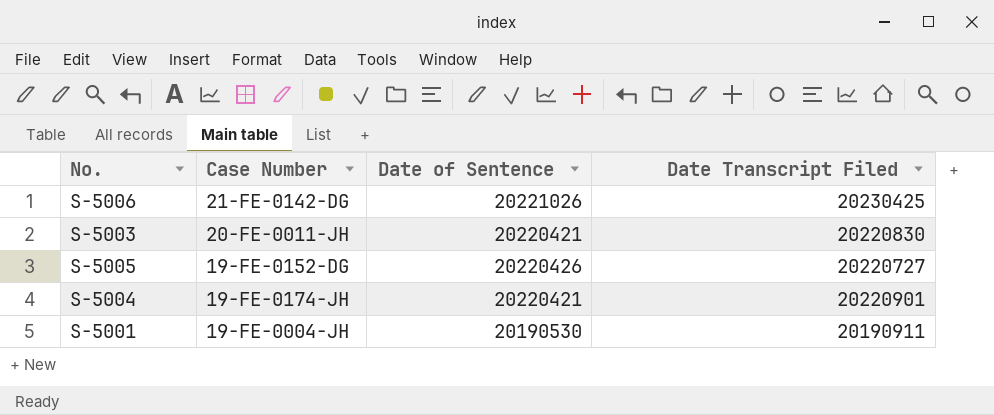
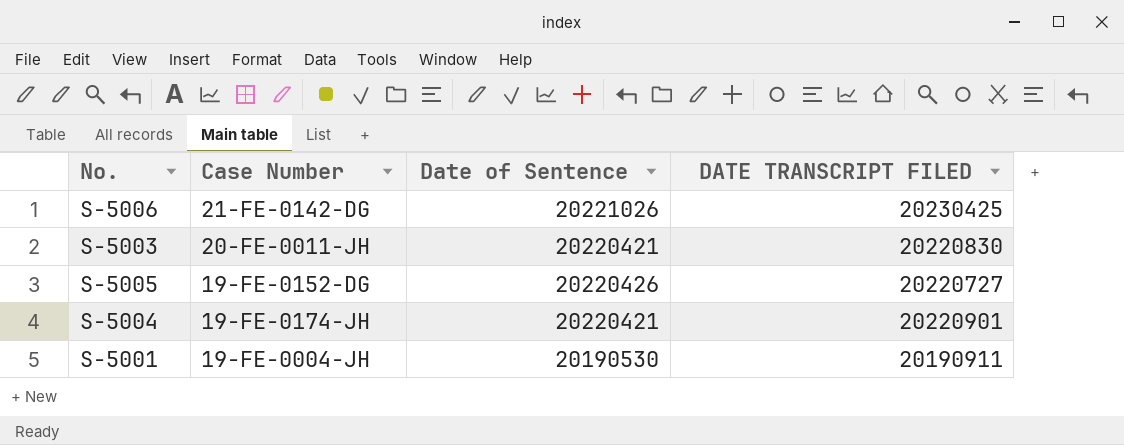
column name: Date Transcript Filed -> DATE TRANSCRIPT FILED

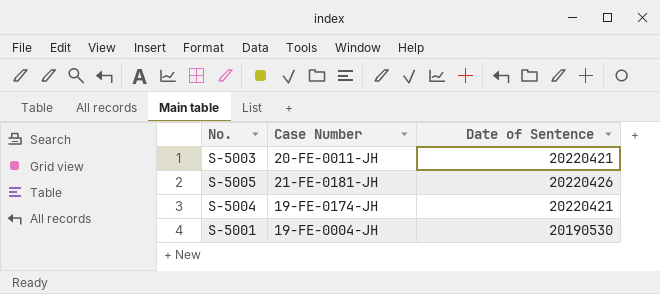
column DATE TRANSCRIPT FILED | position: 4 -> none
row S-5006: 21-FE-0142-DG | 20221026 | 20230425 -> none
S-5005 | Case Number: 19-FE-0152-DG -> 21-FE-0181-JH

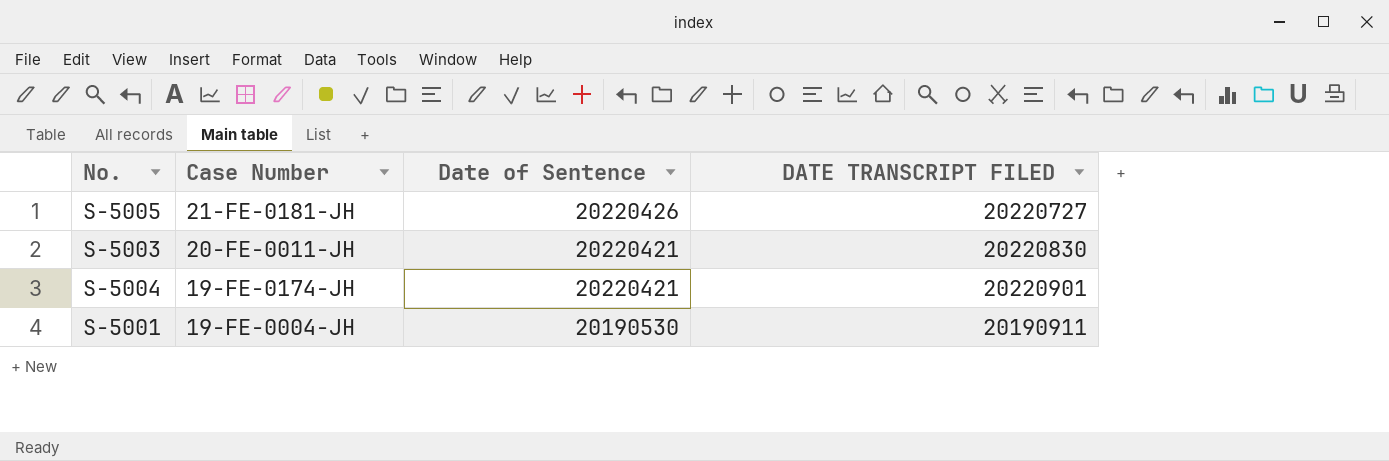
row order: none -> Case Number descending
column DATE TRANSCRIPT FILED | position: none -> 4

